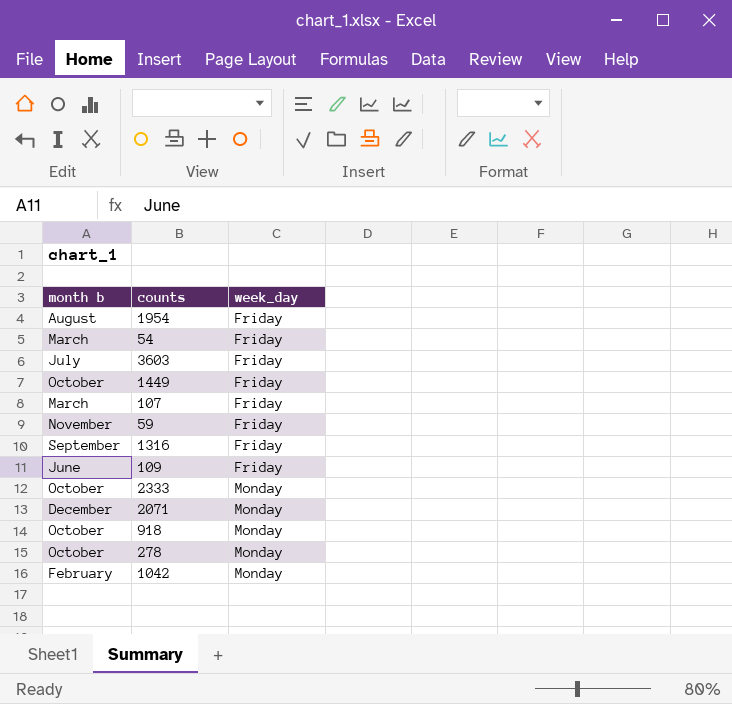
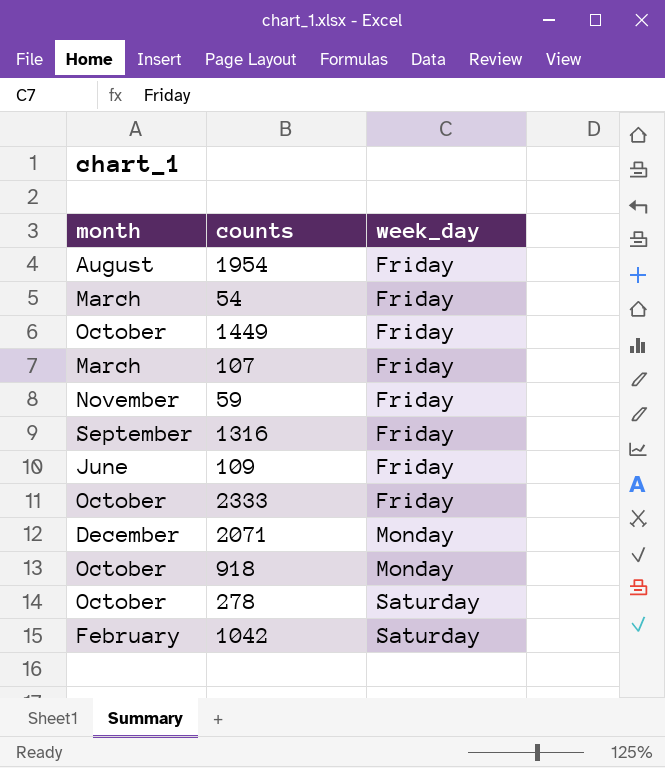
column name: month b -> month
row 3603: July | Friday -> none
2333 | week_day: Monday -> Friday
278 | week_day: Monday -> Saturday
1042 | week_day: Monday -> Saturday

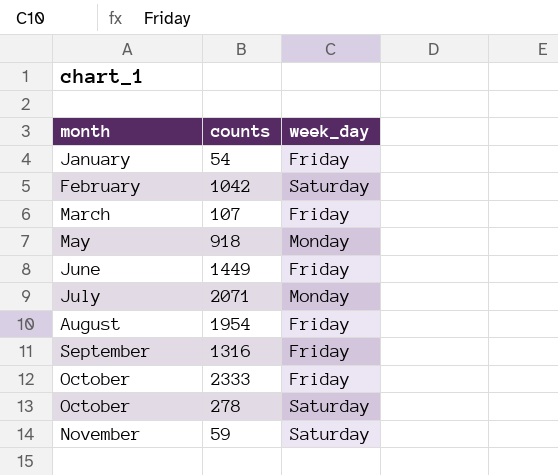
row order: week_day ascending -> month ascending
row 109: June | Friday -> none
54 | month: March -> January
918 | month: October -> May
1449 | month: October -> June
2071 | month: December -> July
59 | week_day: Friday -> Saturday

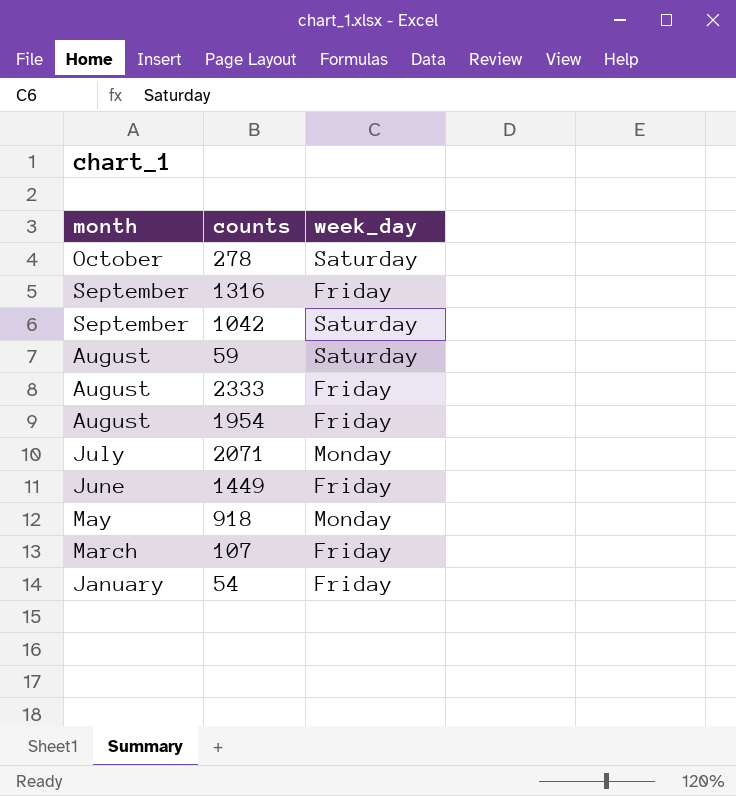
row order: month ascending -> month descending
1042 | month: February -> September
59 | month: November -> August
2333 | month: October -> August

